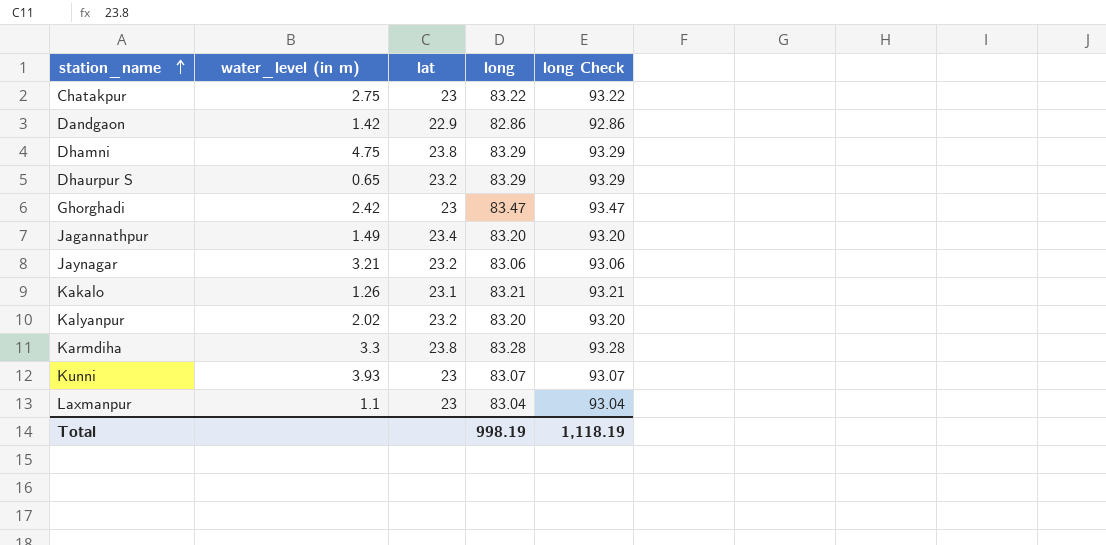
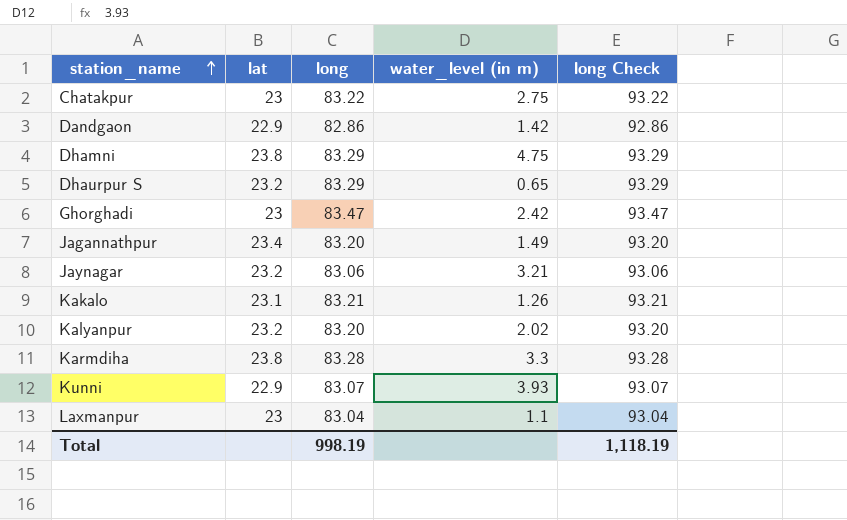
column water_level (in m) | position: 2 -> 4
Kunni | lat: 23 -> 22.9

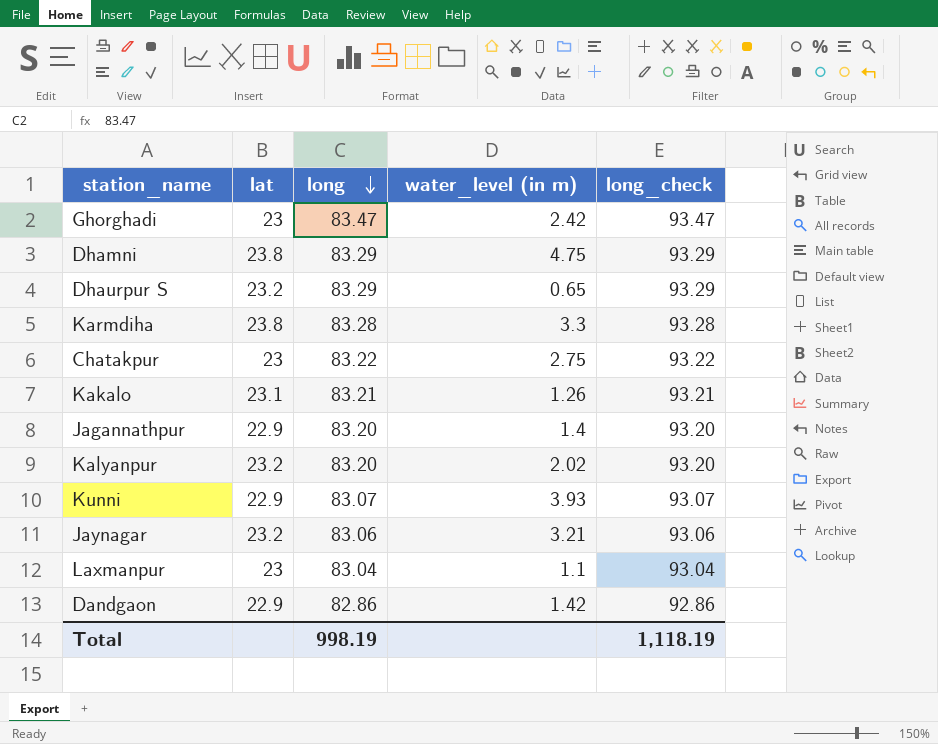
row order: station_name ascending -> long descending
column name: long Check -> long_check
Jagannathpur | lat: 23.4 -> 22.9
Jagannathpur | water_level (in m): 1.49 -> 1.4

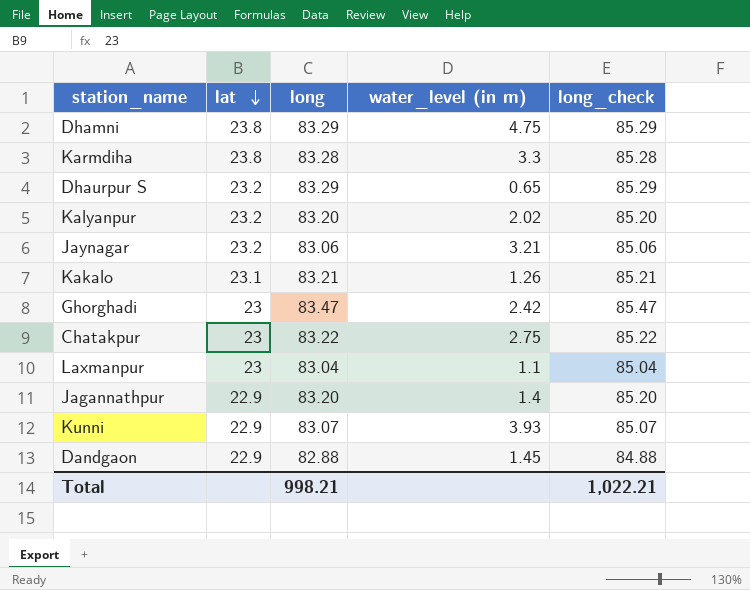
row order: long descending -> lat descending
column long_check | formula: [long] + 10 -> [long] + 2
Dandgaon | long: 82.86 -> 82.88
Dandgaon | water_level (in m): 1.42 -> 1.45
Total | long: 998.19 -> 998.21
Total | long_check: 1,118.19 -> 1,022.21

